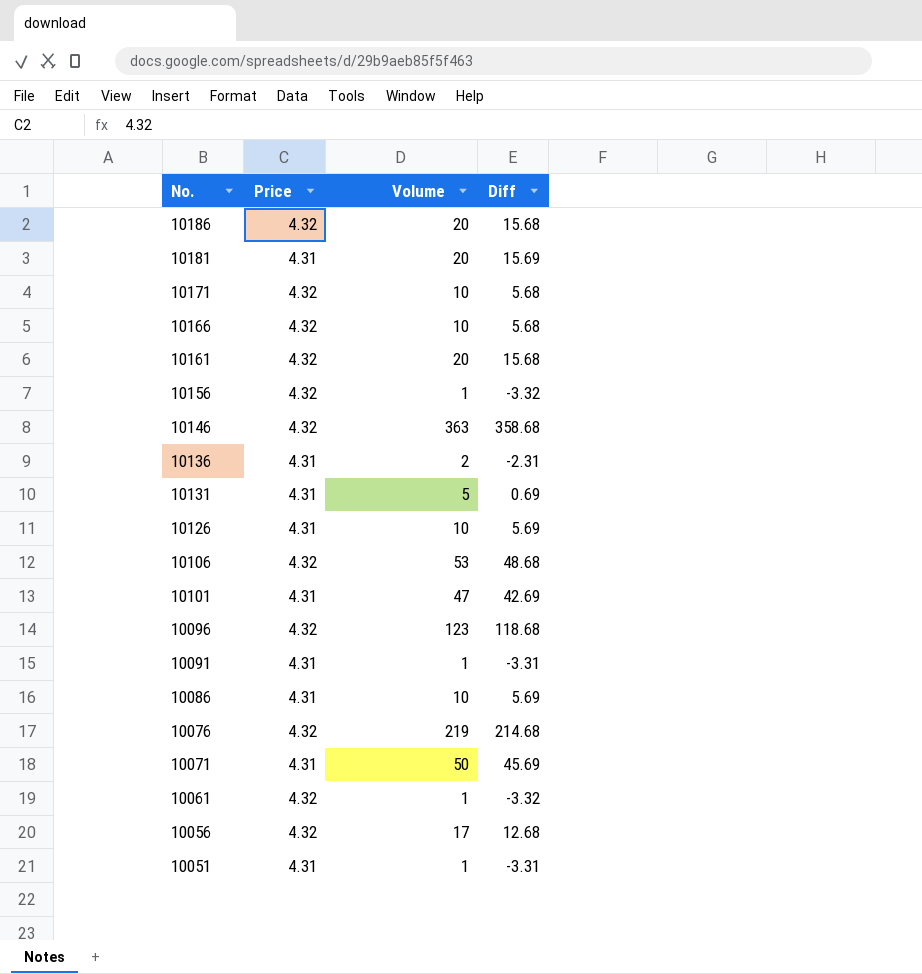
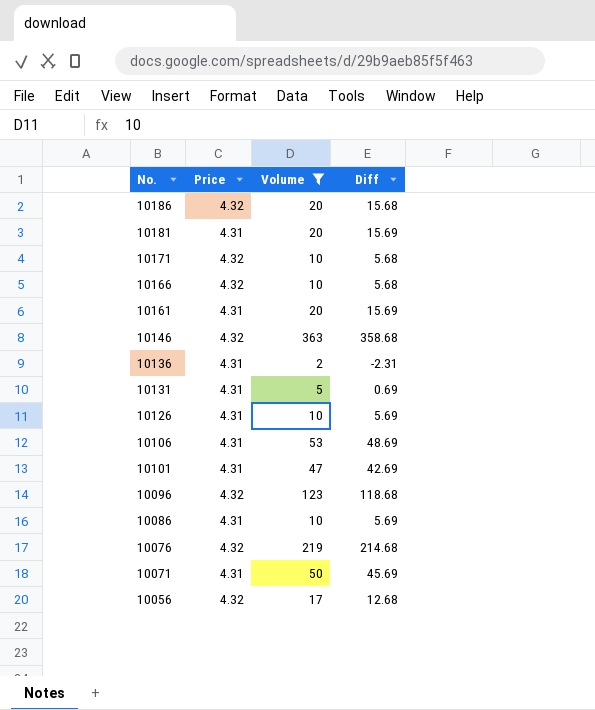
filter: none -> Volume != 1
10161 | Price: 4.32 -> 4.31
10161 | Diff: 15.68 -> 15.69
10106 | Price: 4.32 -> 4.31
10106 | Diff: 48.68 -> 48.69

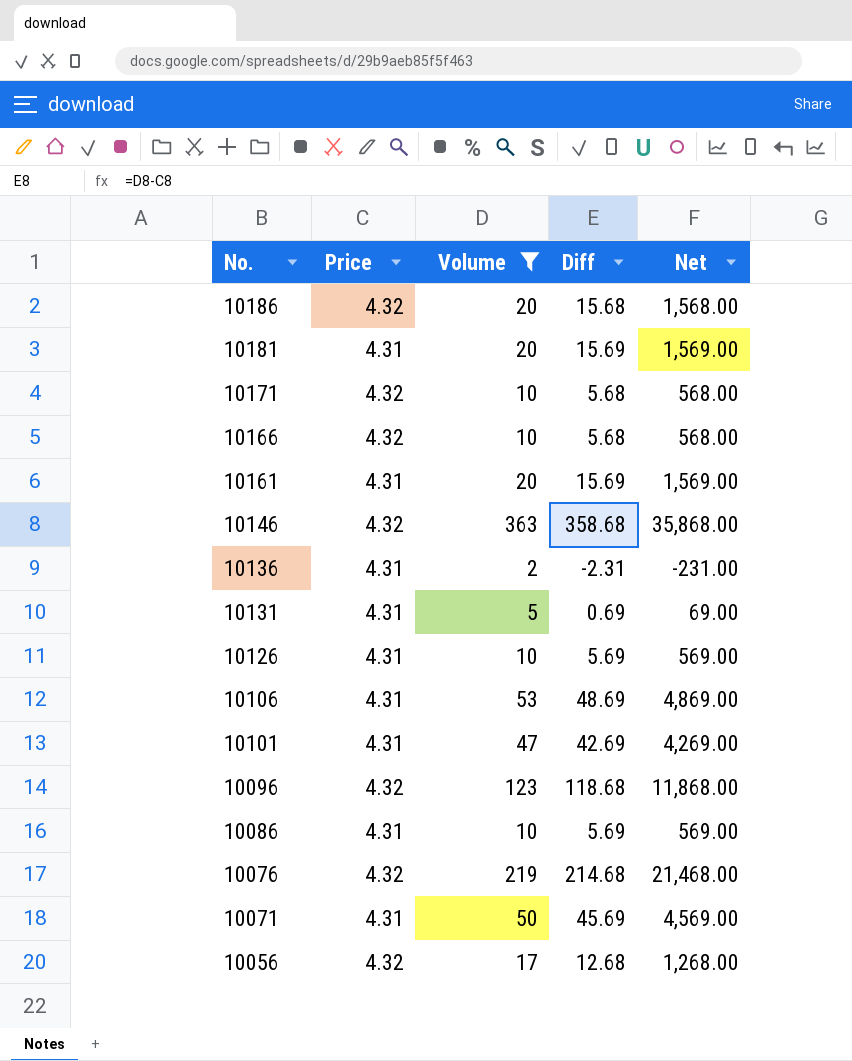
column Net | formula: none -> [Diff] * 100

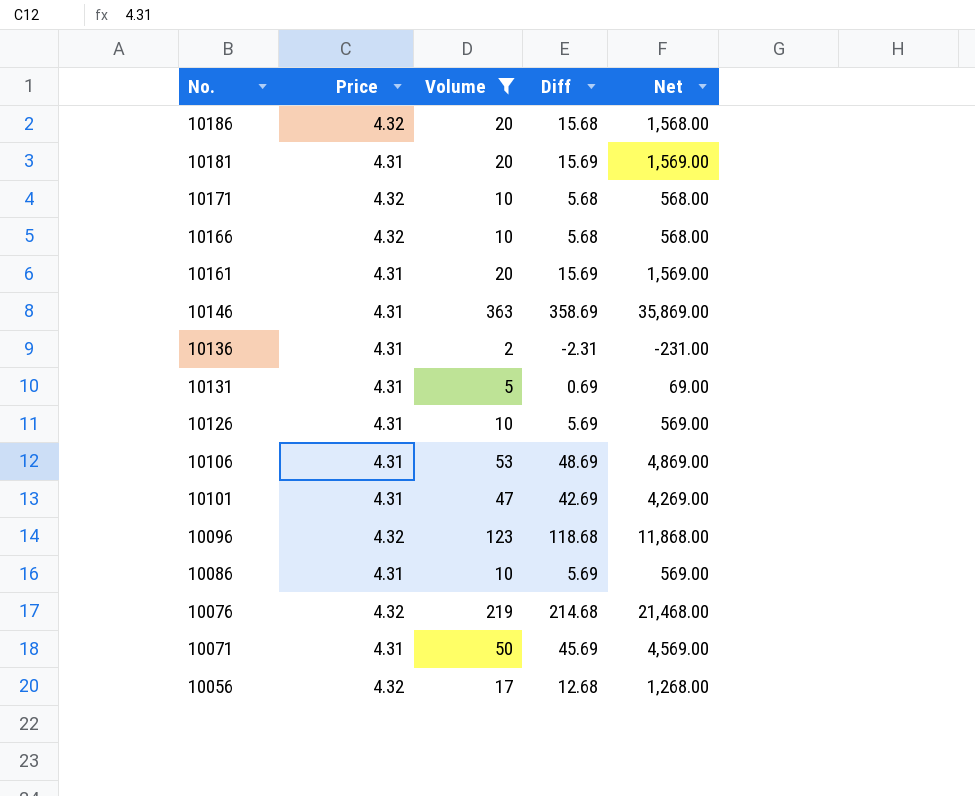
10146 | Price: 4.32 -> 4.31
10146 | Diff: 358.68 -> 358.69
10146 | Net: 35,868.00 -> 35,869.00

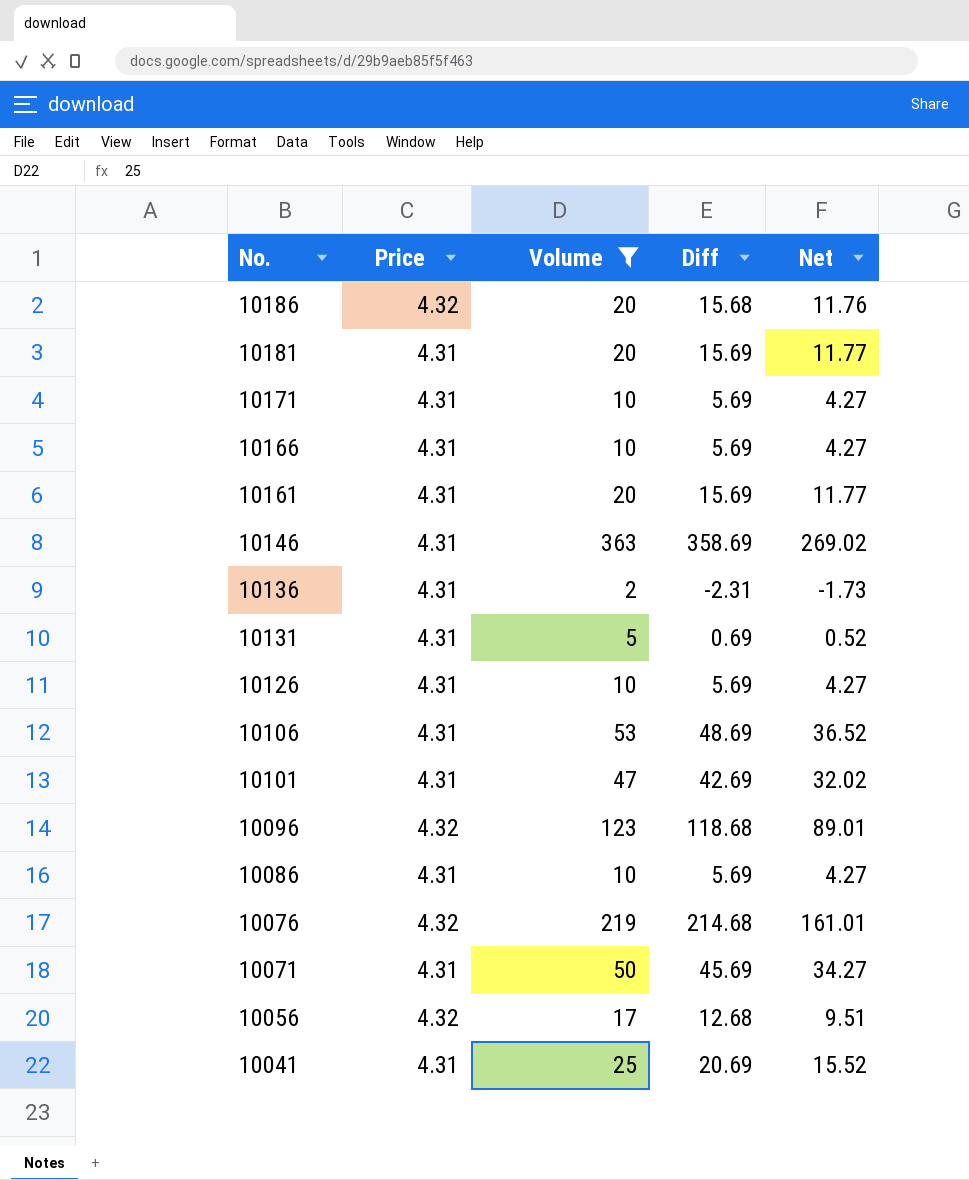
column Net | formula: [Diff] * 100 -> [Diff] * 0.75
10171 | Price: 4.32 -> 4.31
10171 | Diff: 5.68 -> 5.69
10166 | Price: 4.32 -> 4.31
10166 | Diff: 5.68 -> 5.69
row 10041: none -> 4.31 | 25 | 20.69 | 15.52

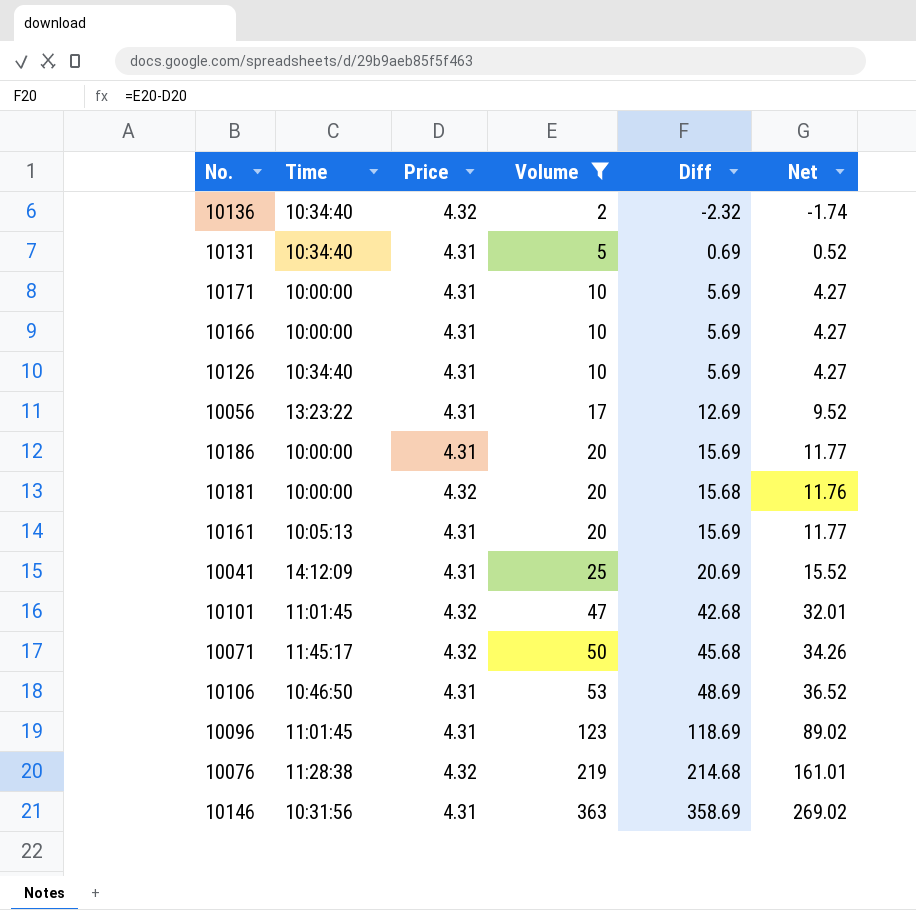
row order: No. descending -> Volume ascending
column Time | position: none -> 2
row 10086: 4.31 | 10 | 5.69 | 4.27 -> none
10136 | Price: 4.31 -> 4.32
10136 | Diff: -2.31 -> -2.32
10136 | Net: -1.73 -> -1.74
10056 | Price: 4.32 -> 4.31
10056 | Diff: 12.68 -> 12.69
10056 | Net: 9.51 -> 9.52
10186 | Price: 4.32 -> 4.31
10186 | Diff: 15.68 -> 15.69
10186 | Net: 11.76 -> 11.77
10181 | Price: 4.31 -> 4.32
10181 | Diff: 15.69 -> 15.68
10181 | Net: 11.77 -> 11.76
10101 | Price: 4.31 -> 4.32
10101 | Diff: 42.69 -> 42.68
10101 | Net: 32.02 -> 32.01
10071 | Price: 4.31 -> 4.32
10071 | Diff: 45.69 -> 45.68
10071 | Net: 34.27 -> 34.26
10096 | Price: 4.32 -> 4.31
10096 | Diff: 118.68 -> 118.69
10096 | Net: 89.01 -> 89.02

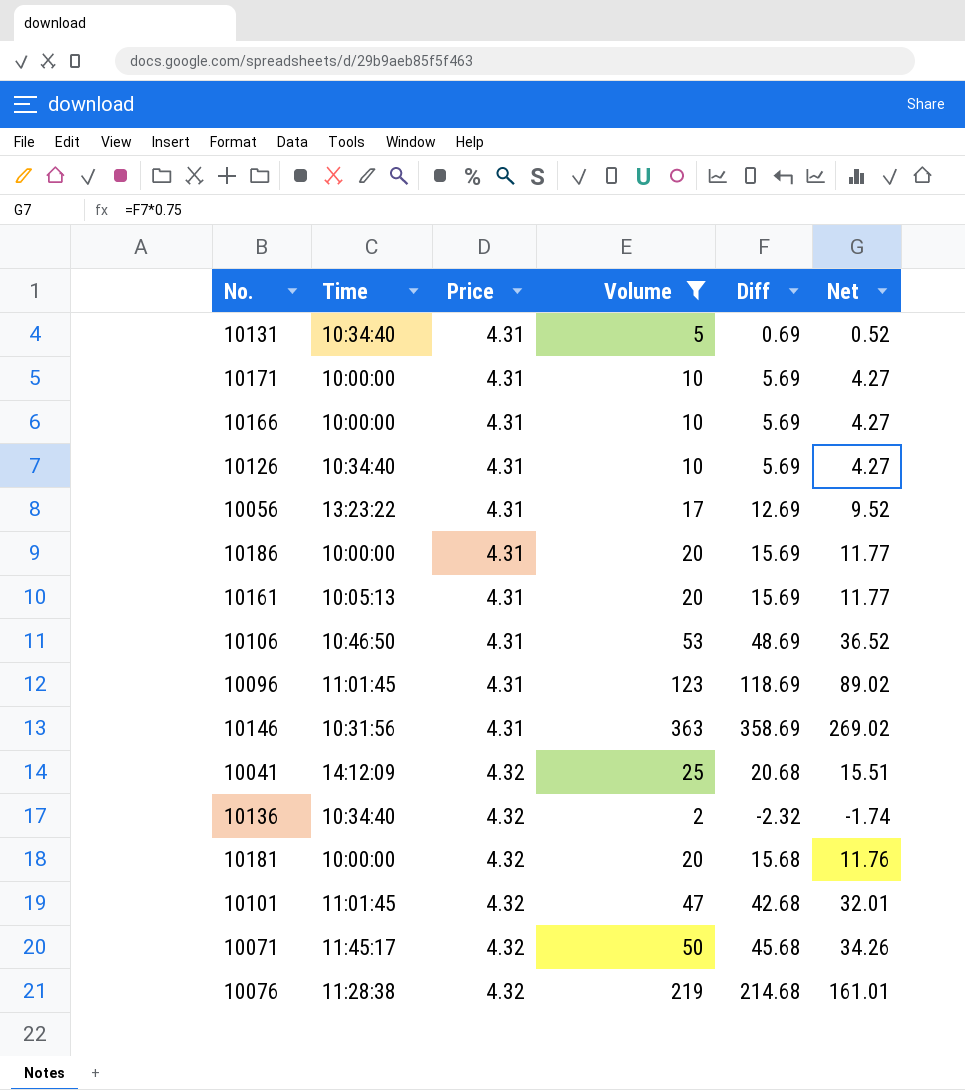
row order: Volume ascending -> Price ascending
10041 | Price: 4.31 -> 4.32
10041 | Diff: 20.69 -> 20.68
10041 | Net: 15.52 -> 15.51

